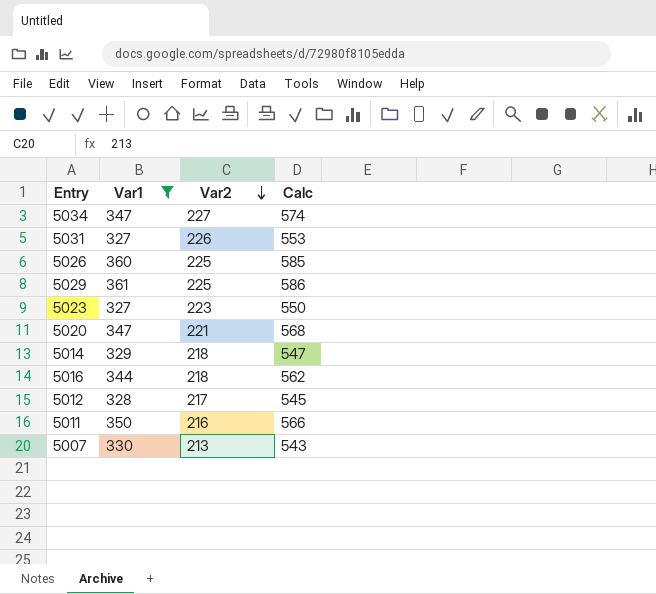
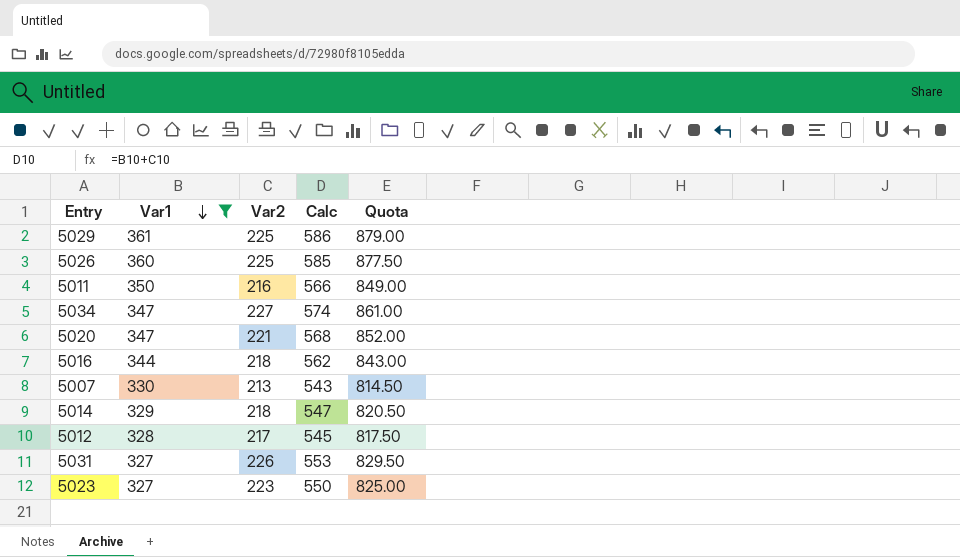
row order: Var2 descending -> Var1 descending
column Quota | formula: none -> [Calc] * 1.5

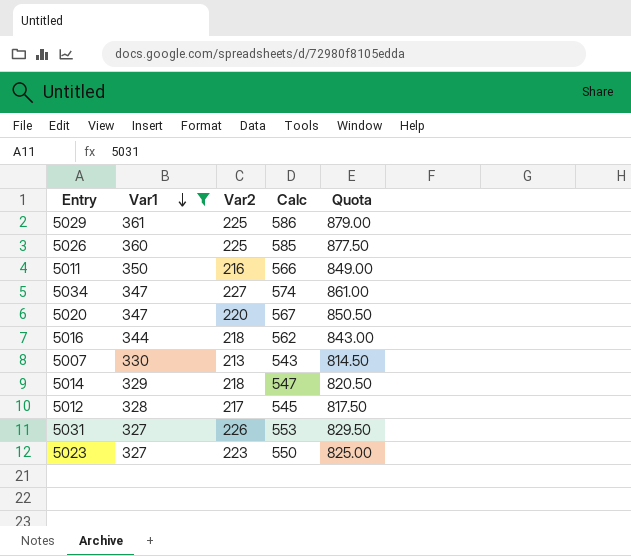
5020 | Var2: 221 -> 220
5020 | Calc: 568 -> 567
5020 | Quota: 852.00 -> 850.50

